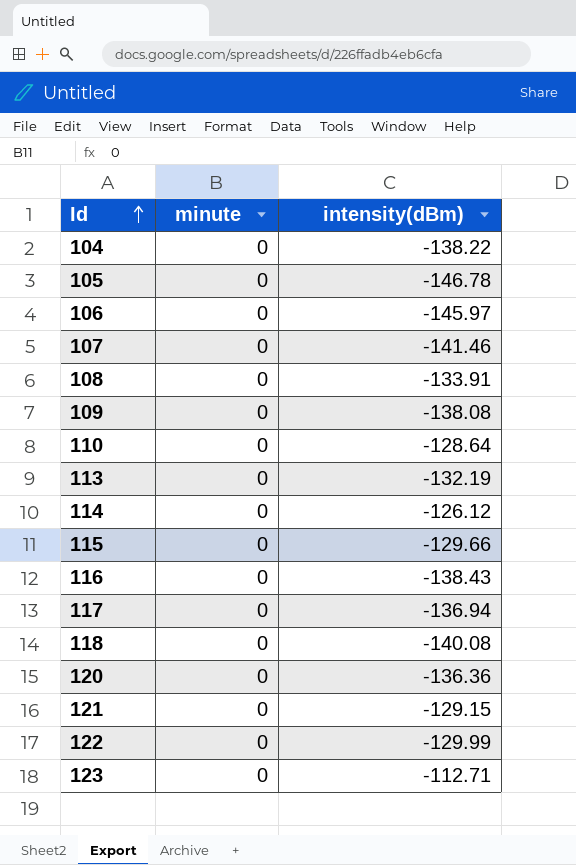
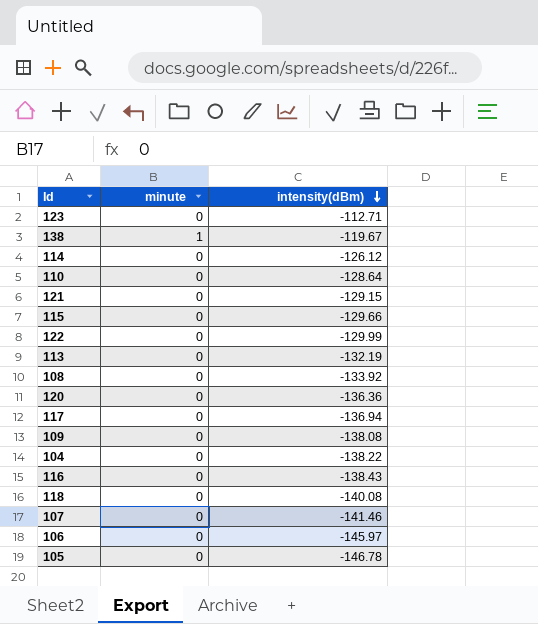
row order: Id ascending -> intensity(dBm) descending
row 138: none -> 1 | -119.67
108 | intensity(dBm): -133.91 -> -133.92

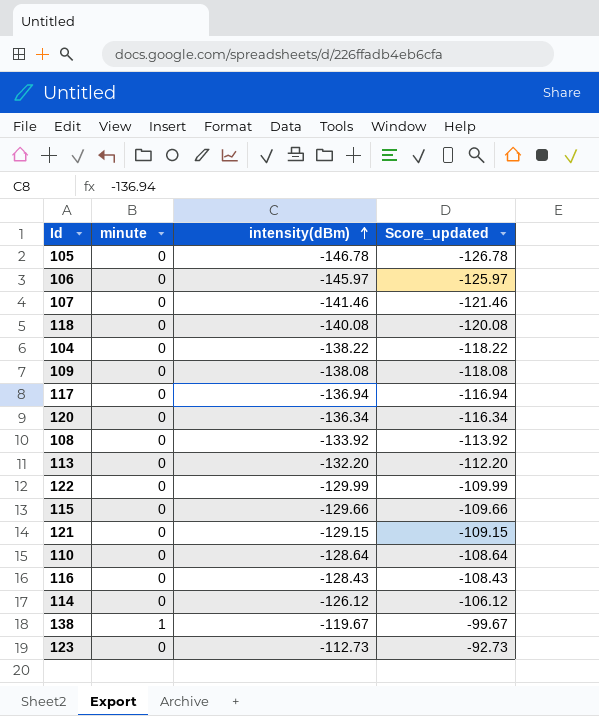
row order: intensity(dBm) descending -> intensity(dBm) ascending
column Score_updated | formula: none -> [intensity(dBm)] + 20
120 | intensity(dBm): -136.36 -> -136.34
113 | intensity(dBm): -132.19 -> -132.20
116 | intensity(dBm): -138.43 -> -128.43
123 | intensity(dBm): -112.71 -> -112.73

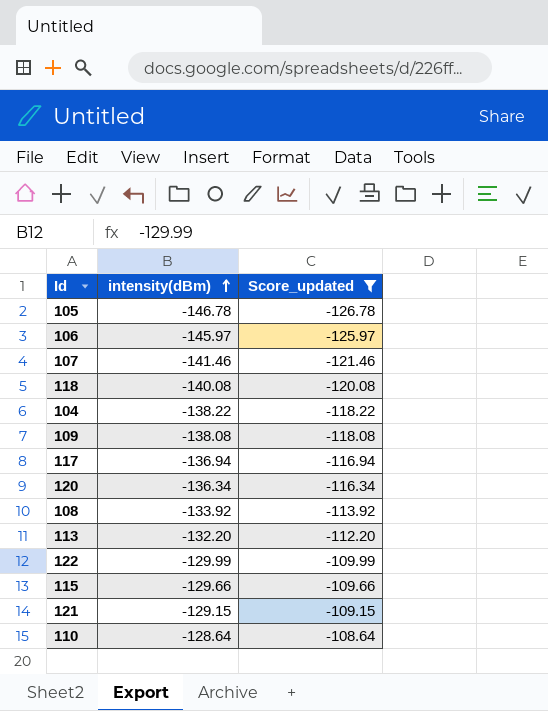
filter: none -> Score_updated <= -108.64
column minute | position: 2 -> none

